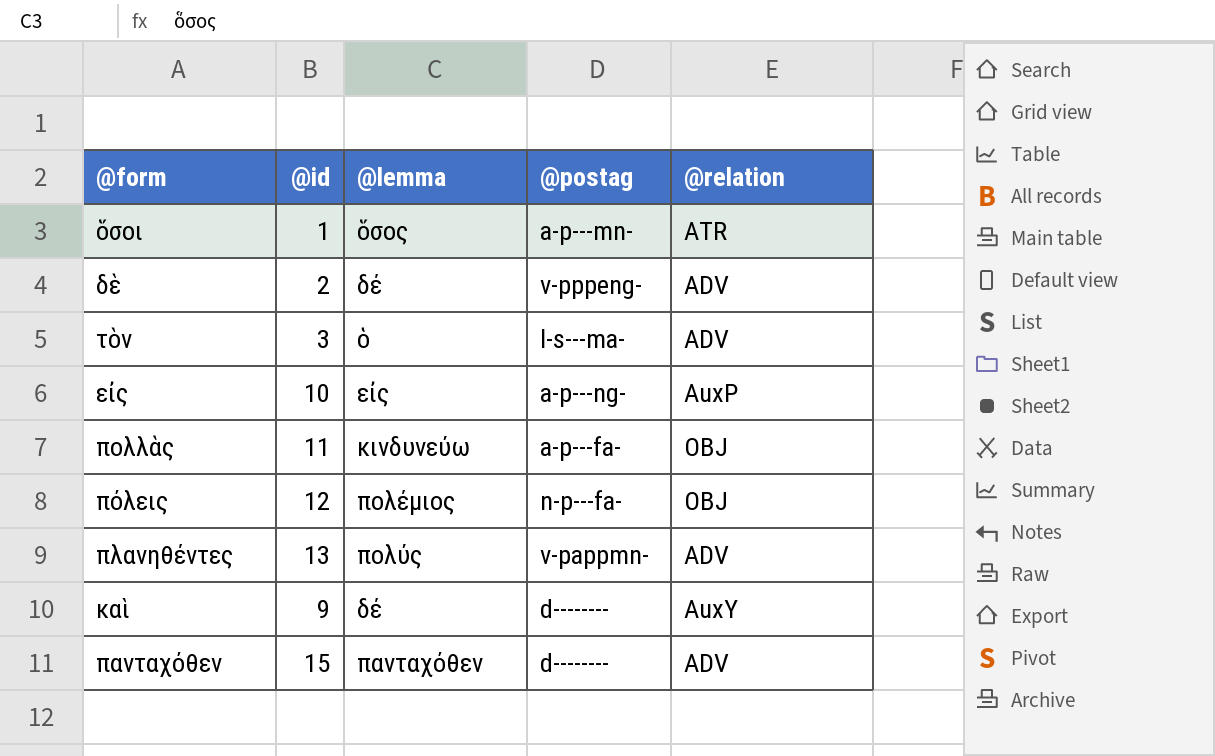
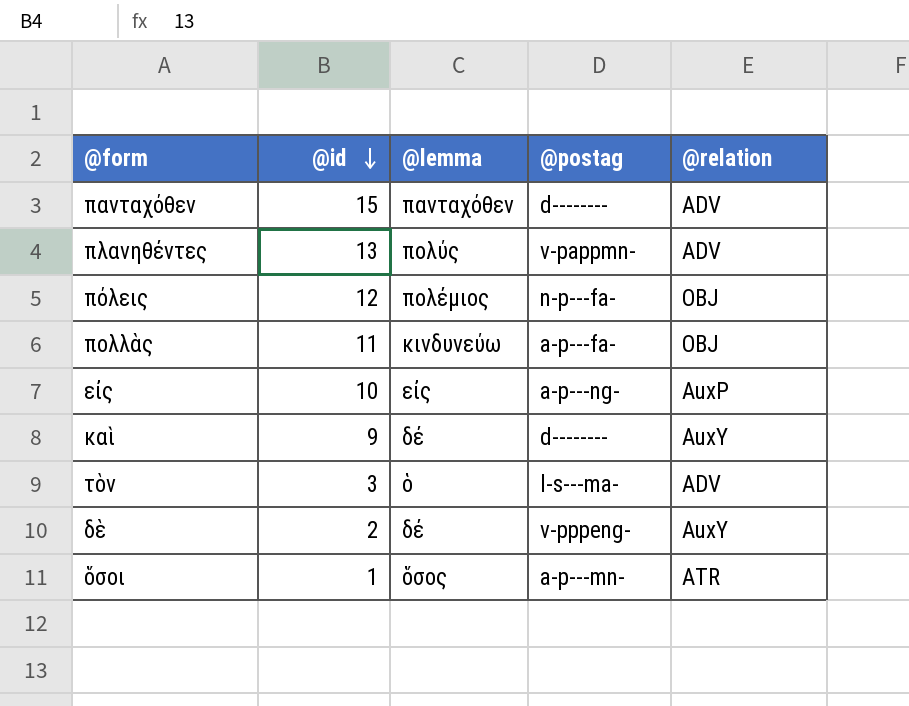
row order: none -> @id descending
δὲ | @relation: ADV -> AuxY

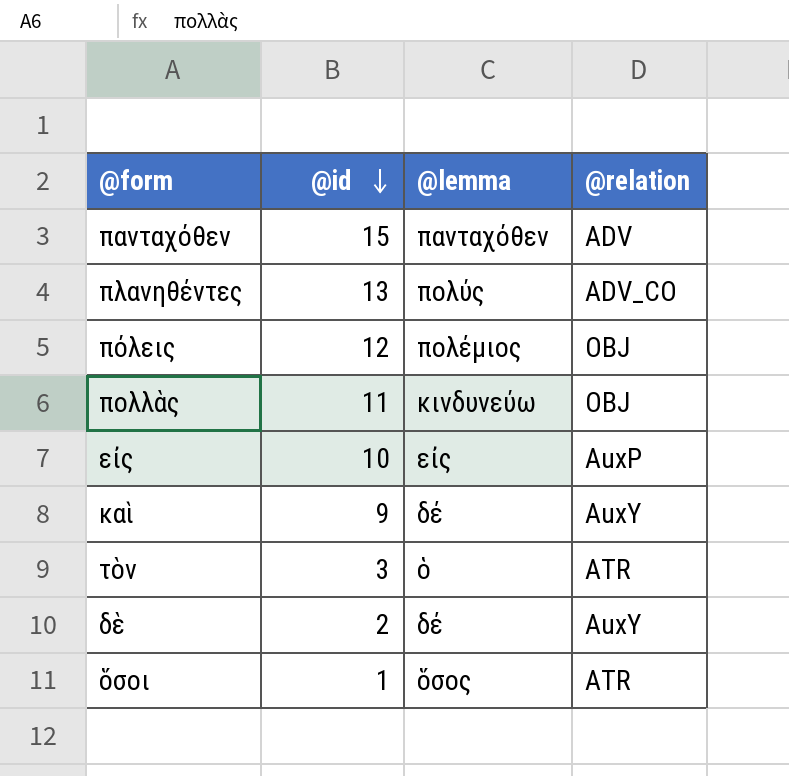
column @postag | position: 4 -> none
πλανηθέντες | @relation: ADV -> ADV_CO
τὸν | @relation: ADV -> ATR

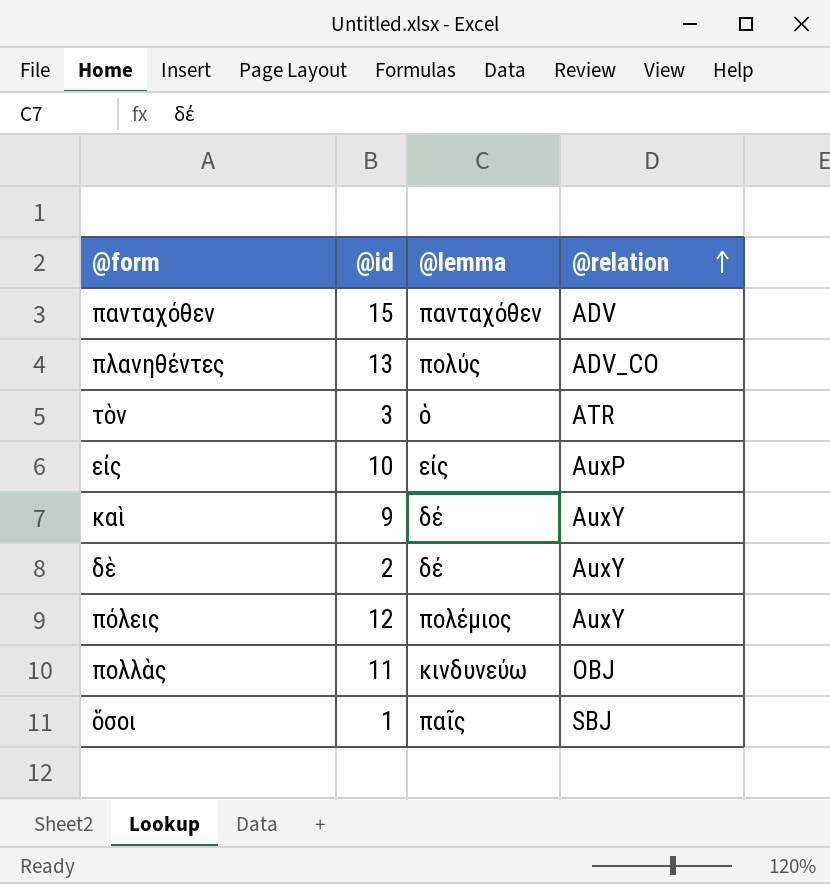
row order: @id descending -> @relation ascending
πόλεις | @relation: OBJ -> AuxY
ὅσοι | @lemma: ὅσος -> παῖς
ὅσοι | @relation: ATR -> SBJ

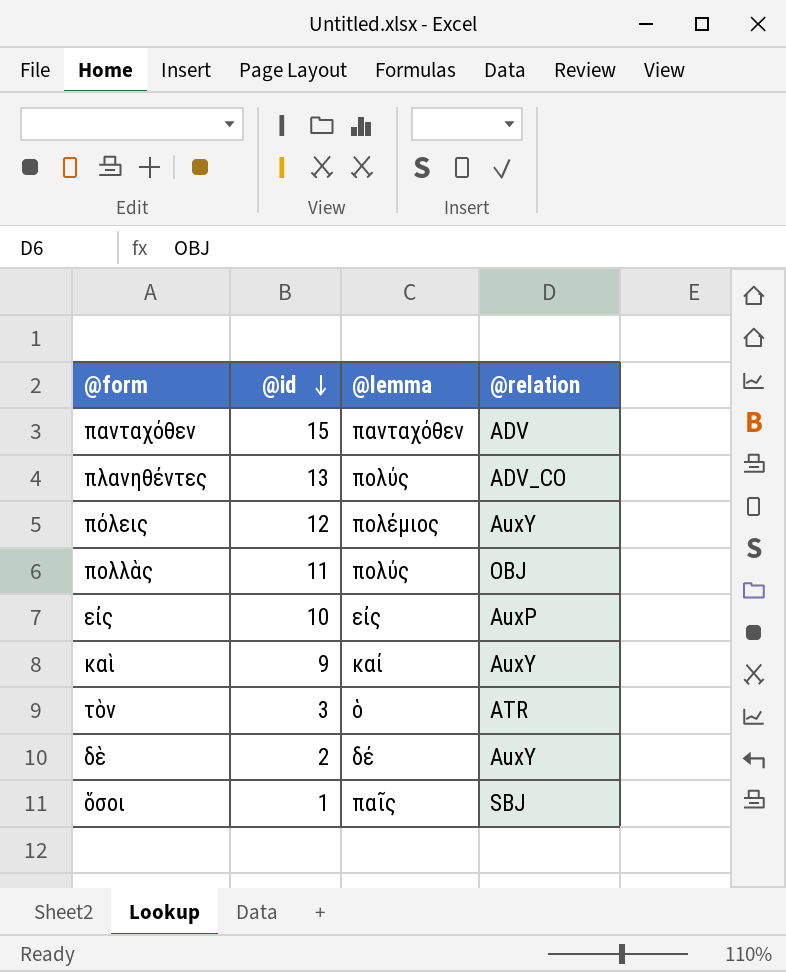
row order: @relation ascending -> @id descending
πολλὰς | @lemma: κινδυνεύω -> πολύς
καὶ | @lemma: δέ -> καί

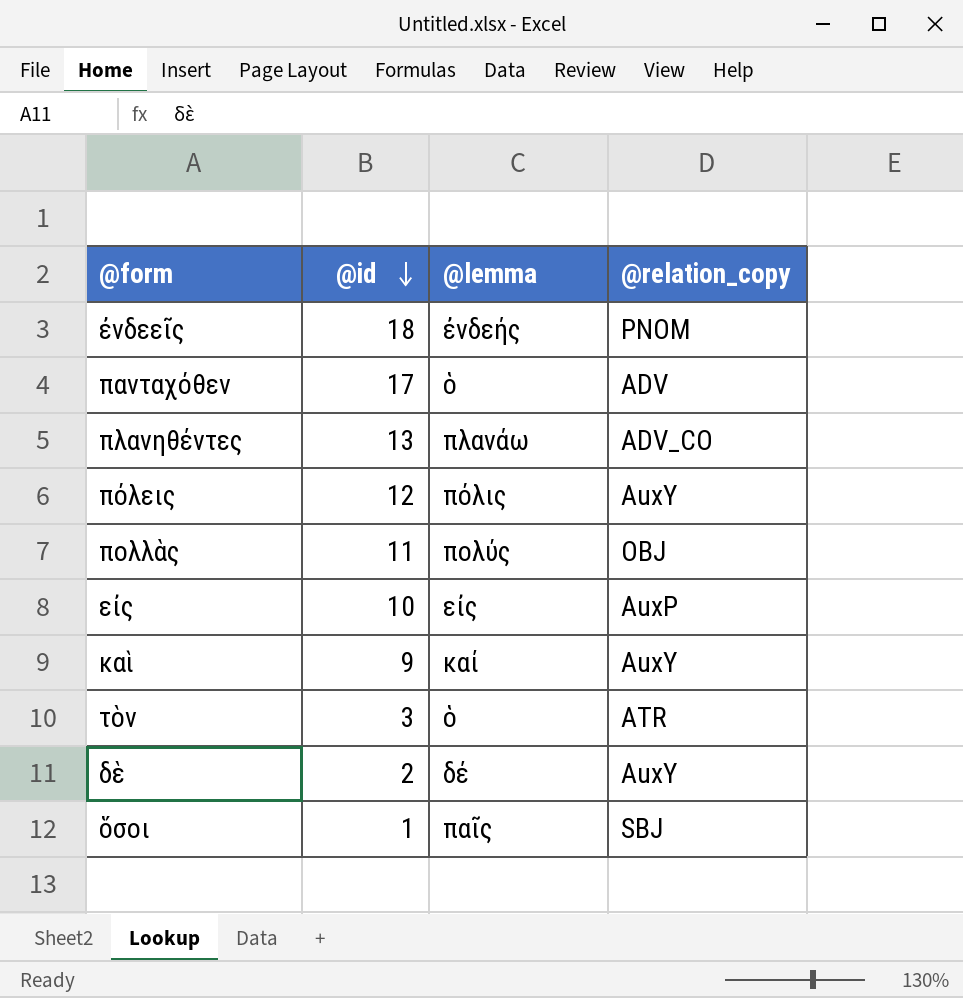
column name: @relation -> @relation_copy
row ἐνδεεῖς: none -> 18 | ἐνδεής | PNOM
πανταχόθεν | @id: 15 -> 17
πανταχόθεν | @lemma: πανταχόθεν -> ὁ
πλανηθέντες | @lemma: πολύς -> πλανάω
πόλεις | @lemma: πολέμιος -> πόλις

